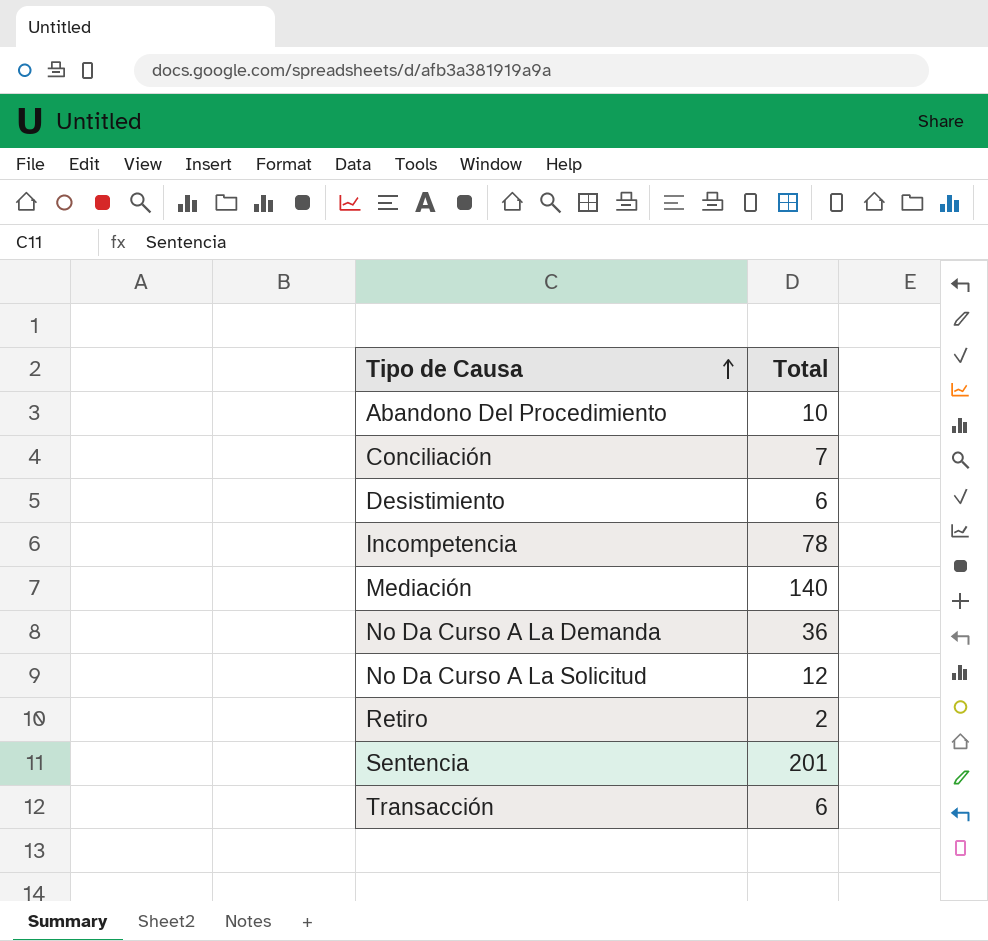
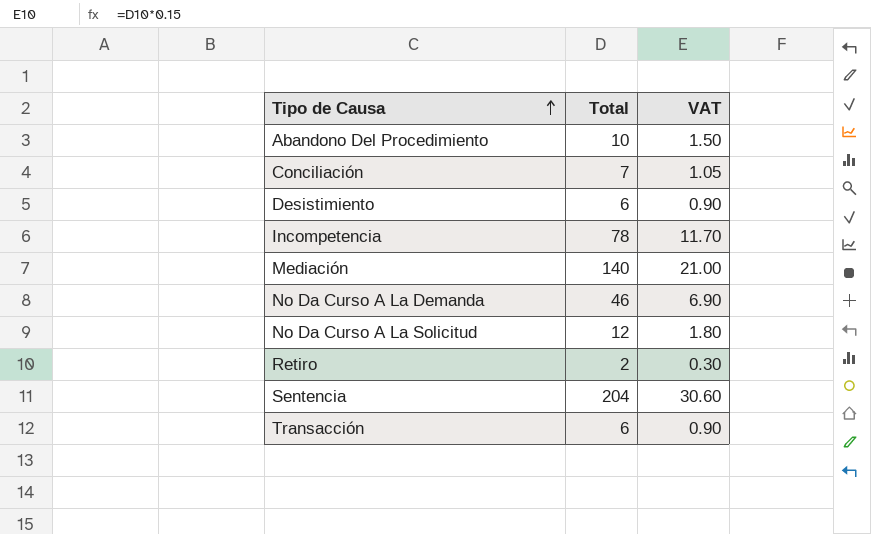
column VAT | formula: none -> [Total] * 0.15
No Da Curso A La Demanda | Total: 36 -> 46
Sentencia | Total: 201 -> 204

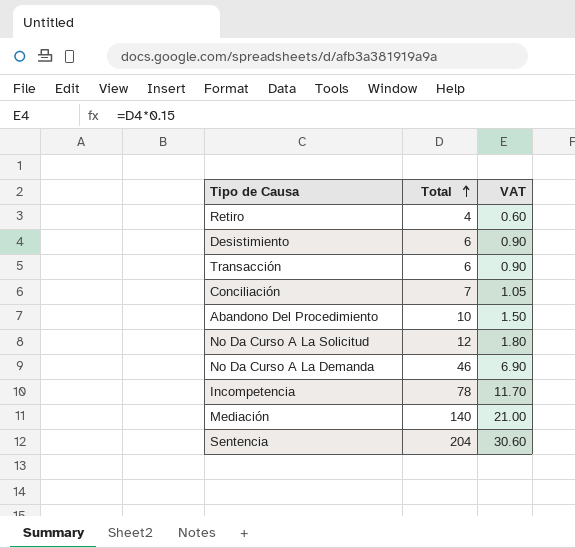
row order: Tipo de Causa ascending -> Total ascending
Retiro | Total: 2 -> 4
Retiro | VAT: 0.30 -> 0.60

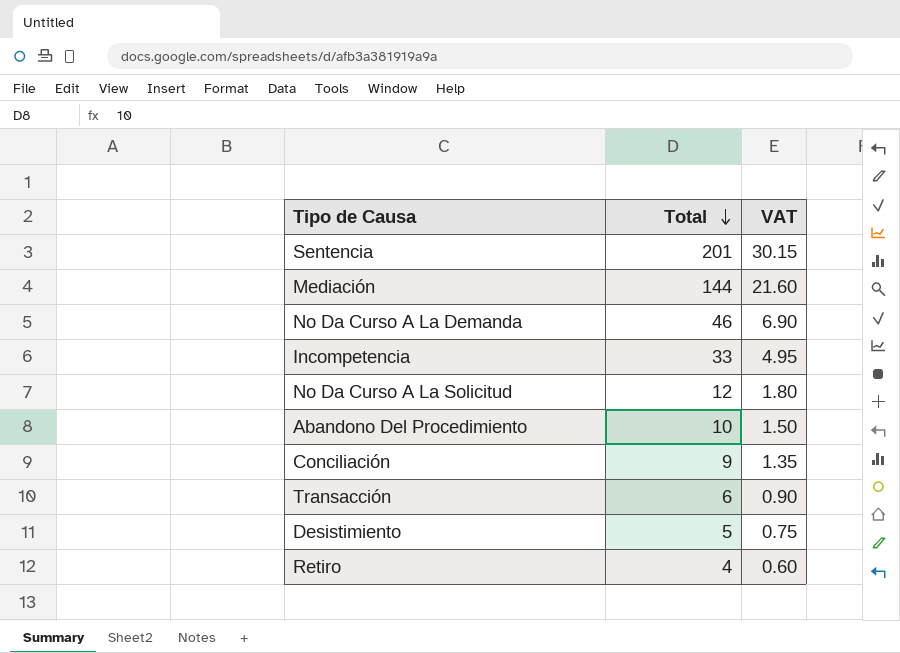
row order: Total ascending -> Total descending
Sentencia | Total: 204 -> 201
Sentencia | VAT: 30.60 -> 30.15
Mediación | Total: 140 -> 144
Mediación | VAT: 21.00 -> 21.60
Incompetencia | Total: 78 -> 33
Incompetencia | VAT: 11.70 -> 4.95
Conciliación | Total: 7 -> 9
Conciliación | VAT: 1.05 -> 1.35
Desistimiento | Total: 6 -> 5
Desistimiento | VAT: 0.90 -> 0.75

